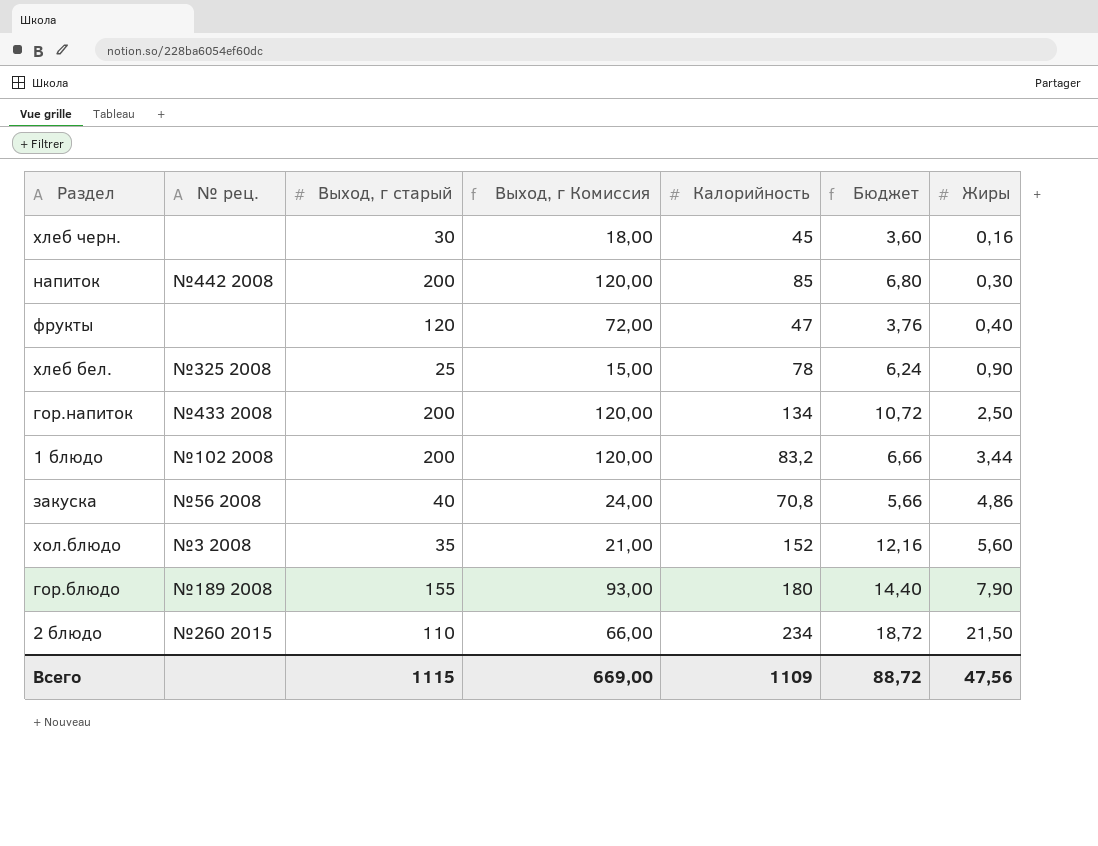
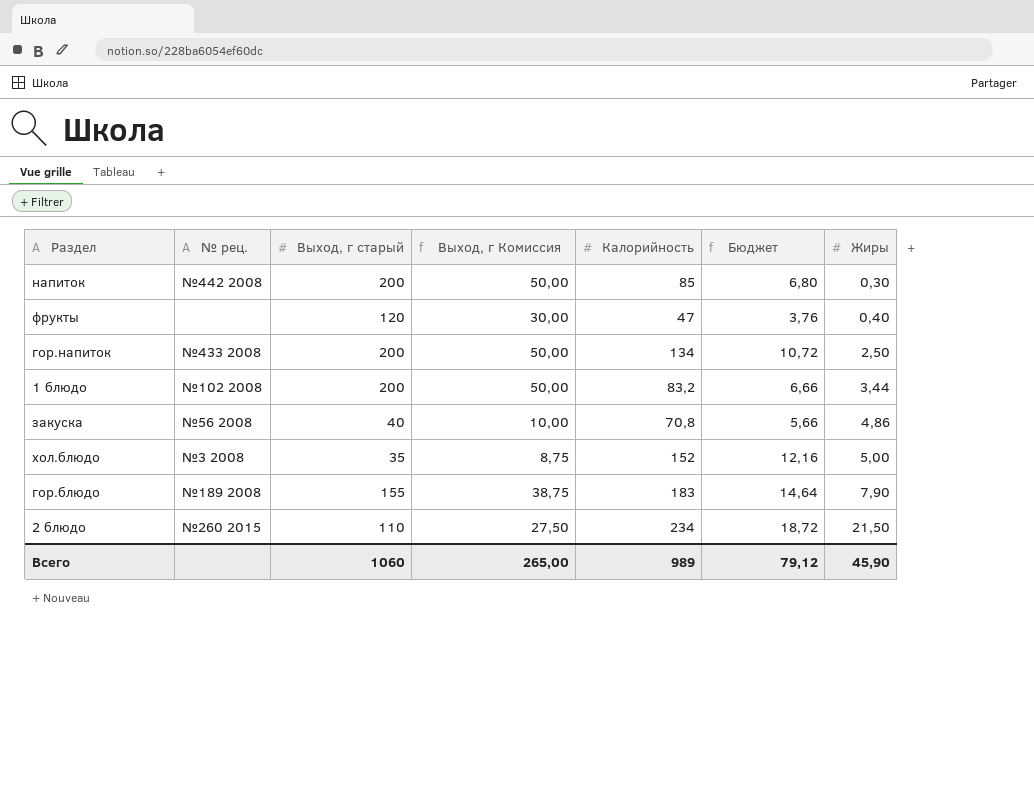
column Выход, г Комиссия | formula: [Выход, г старый] * 0,6 -> [Выход, г старый] * 0,25
row хлеб черн.: none | 30 | 18,00 | 45 | 3,60 | 0,16 -> none
row хлеб бел.: №325 2008 | 25 | 15,00 | 78 | 6,24 | 0,90 -> none
хол.блюдо | Жиры: 5,60 -> 5,00
гор.блюдо | Калорийность: 180 -> 183
гор.блюдо | Бюджет: 14,40 -> 14,64
Всего | Выход, г старый: 1115 -> 1060
Всего | Выход, г Комиссия: 669,00 -> 265,00
Всего | Калорийность: 1109 -> 989
Всего | Бюджет: 88,72 -> 79,12
Всего | Жиры: 47,56 -> 45,90

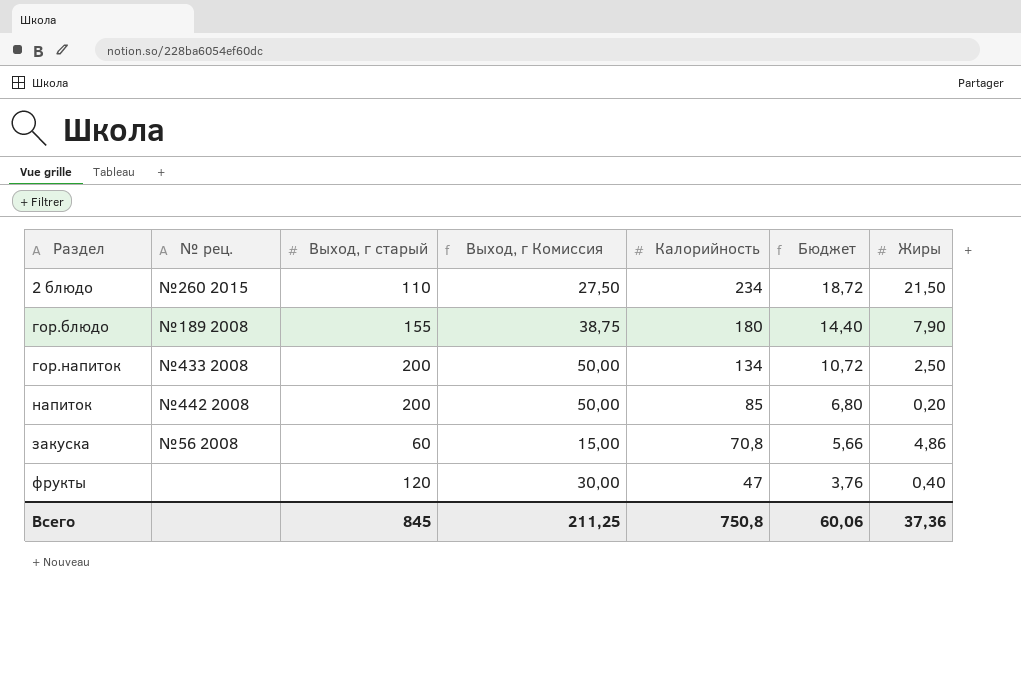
row order: Жиры ascending -> Калорийность descending
row 1 блюдо: №102 2008 | 200 | 50,00 | 83,2 | 6,66 | 3,44 -> none
row хол.блюдо: №3 2008 | 35 | 8,75 | 152 | 12,16 | 5,00 -> none
гор.блюдо | Калорийность: 183 -> 180
гор.блюдо | Бюджет: 14,64 -> 14,40
напиток | Жиры: 0,30 -> 0,20
закуска | Выход, г старый: 40 -> 60
закуска | Выход, г Комиссия: 10,00 -> 15,00
Всего | Выход, г старый: 1060 -> 845
Всего | Выход, г Комиссия: 265,00 -> 211,25
Всего | Калорийность: 989 -> 750,8
Всего | Бюджет: 79,12 -> 60,06
Всего | Жиры: 45,90 -> 37,36

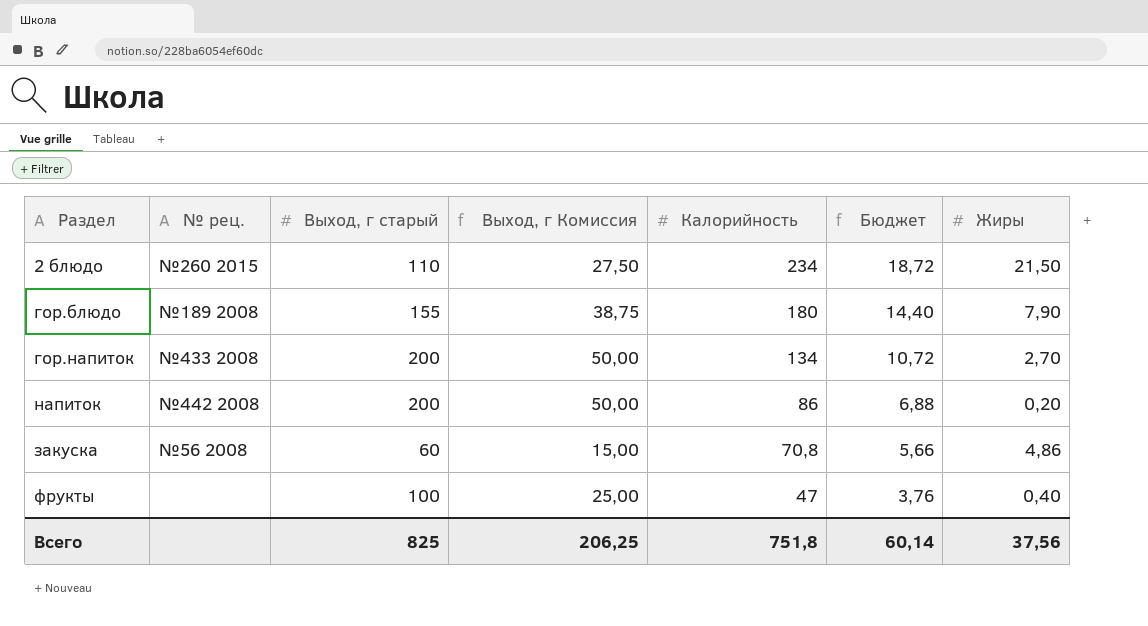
гор.напиток | Жиры: 2,50 -> 2,70
напиток | Калорийность: 85 -> 86
напиток | Бюджет: 6,80 -> 6,88
фрукты | Выход, г старый: 120 -> 100
фрукты | Выход, г Комиссия: 30,00 -> 25,00
Всего | Выход, г старый: 845 -> 825
Всего | Выход, г Комиссия: 211,25 -> 206,25
Всего | Калорийность: 750,8 -> 751,8
Всего | Бюджет: 60,06 -> 60,14
Всего | Жиры: 37,36 -> 37,56

